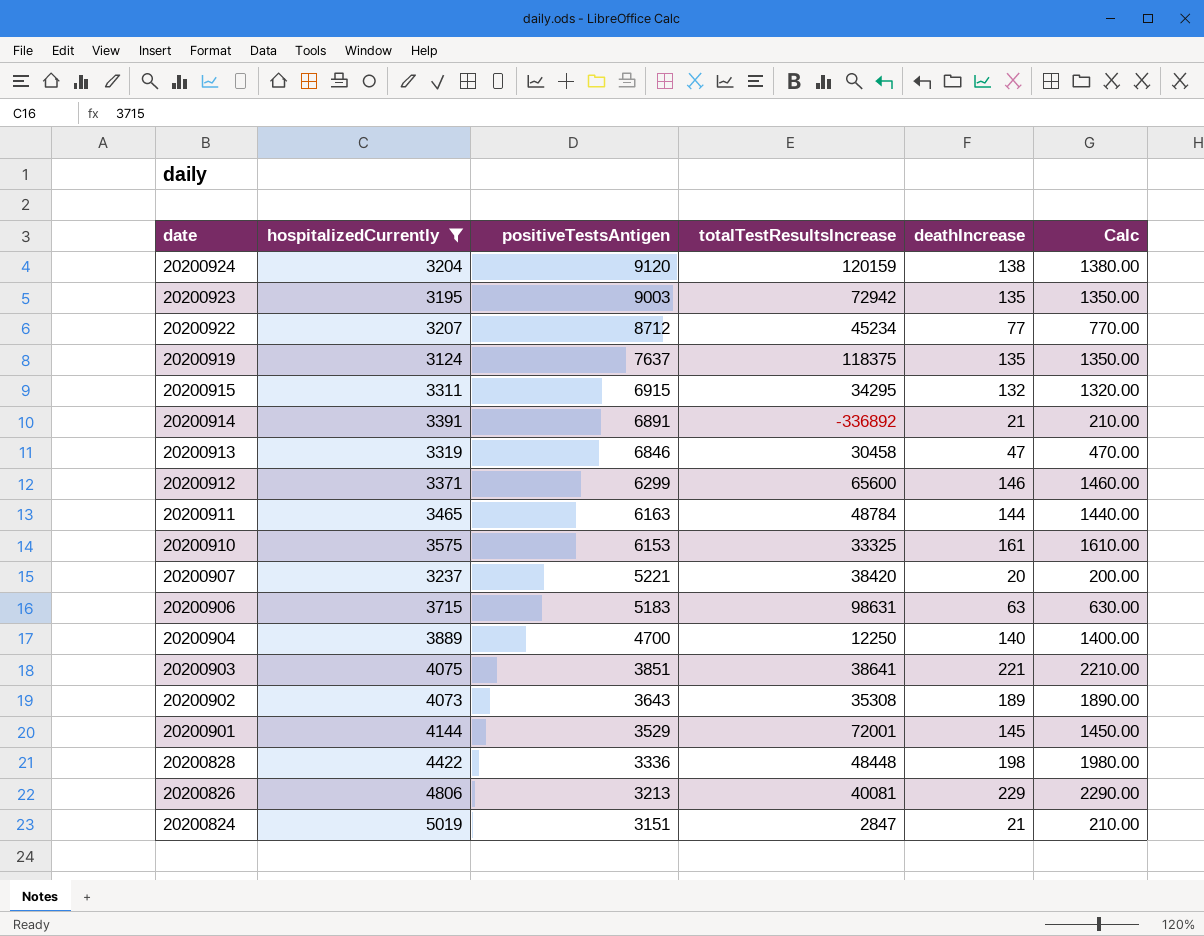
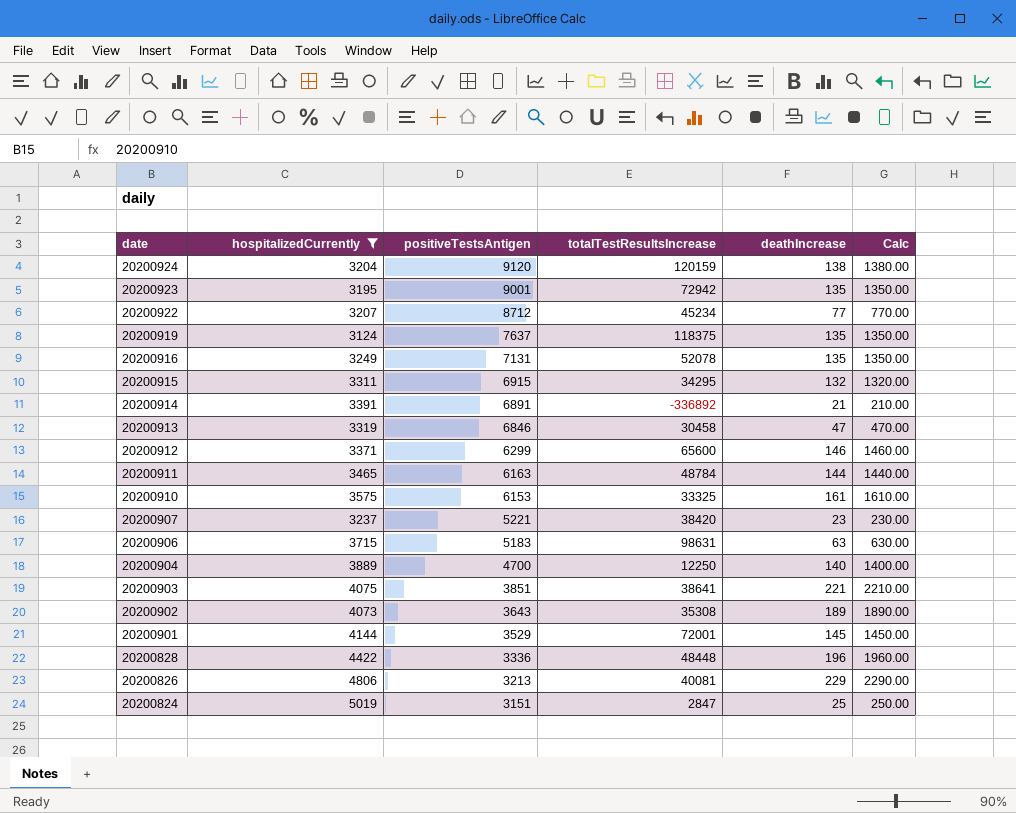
20200923 | positiveTestsAntigen: 9003 -> 9001
row 20200916: none -> 3249 | 7131 | 52078 | 135 | 1350.00
20200907 | deathIncrease: 20 -> 23
20200907 | Calc: 200.00 -> 230.00
20200828 | deathIncrease: 198 -> 196
20200828 | Calc: 1980.00 -> 1960.00
20200824 | deathIncrease: 21 -> 25
20200824 | Calc: 210.00 -> 250.00

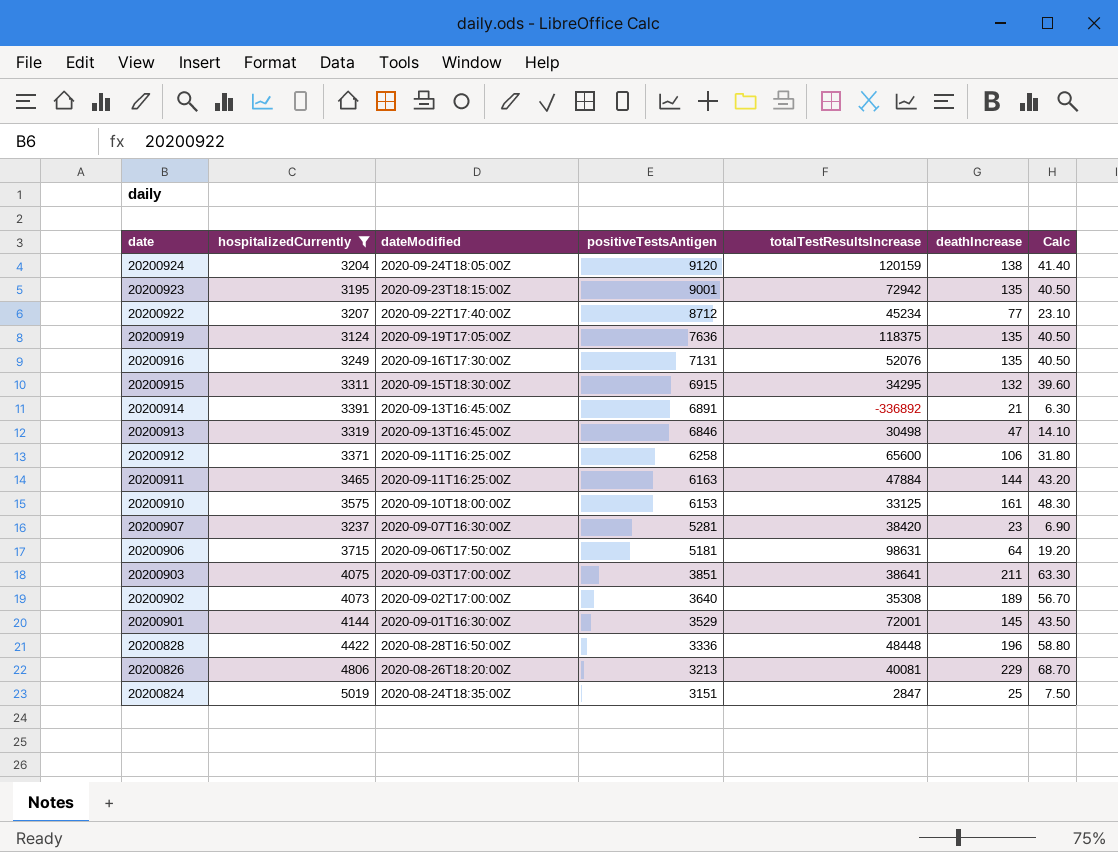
column dateModified | position: none -> 3
column Calc | formula: [deathIncrease] * 10 -> [deathIncrease] * 0.3
row 20200904: 3889 | 4700 | 12250 | 140 | 1400.00 -> none
20200919 | positiveTestsAntigen: 7637 -> 7636
20200916 | totalTestResultsIncrease: 52078 -> 52076
20200913 | totalTestResultsIncrease: 30458 -> 30498
20200912 | positiveTestsAntigen: 6299 -> 6258
20200912 | deathIncrease: 146 -> 106
20200911 | totalTestResultsIncrease: 48784 -> 47884
20200910 | totalTestResultsIncrease: 33325 -> 33125
20200907 | positiveTestsAntigen: 5221 -> 5281
20200906 | positiveTestsAntigen: 5183 -> 5181
20200906 | deathIncrease: 63 -> 64
20200903 | deathIncrease: 221 -> 211
20200902 | positiveTestsAntigen: 3643 -> 3640

